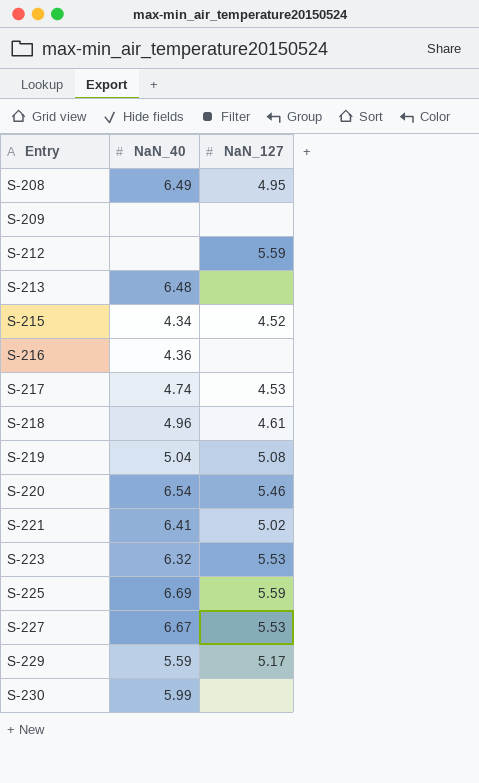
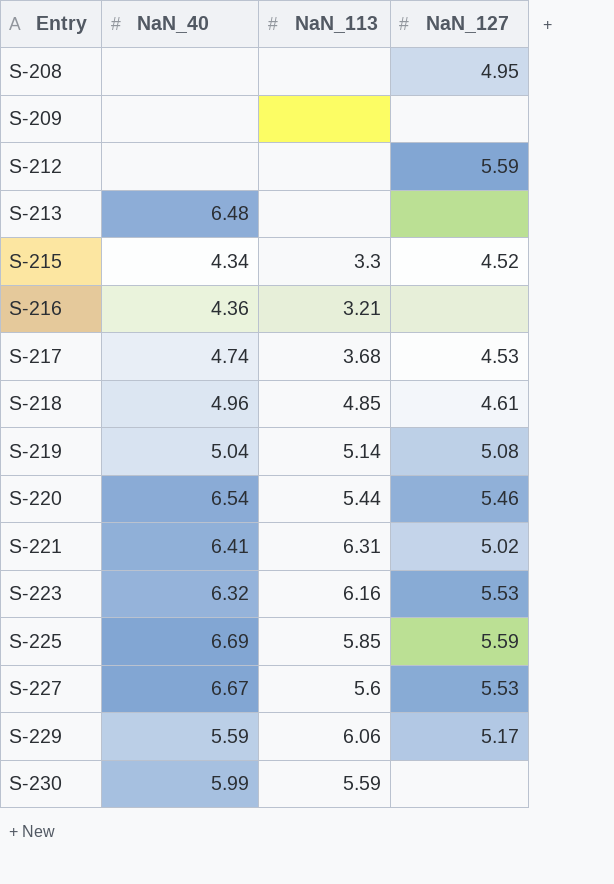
column NaN_113 | position: none -> 3
S-208 | NaN_40: 6.49 -> none

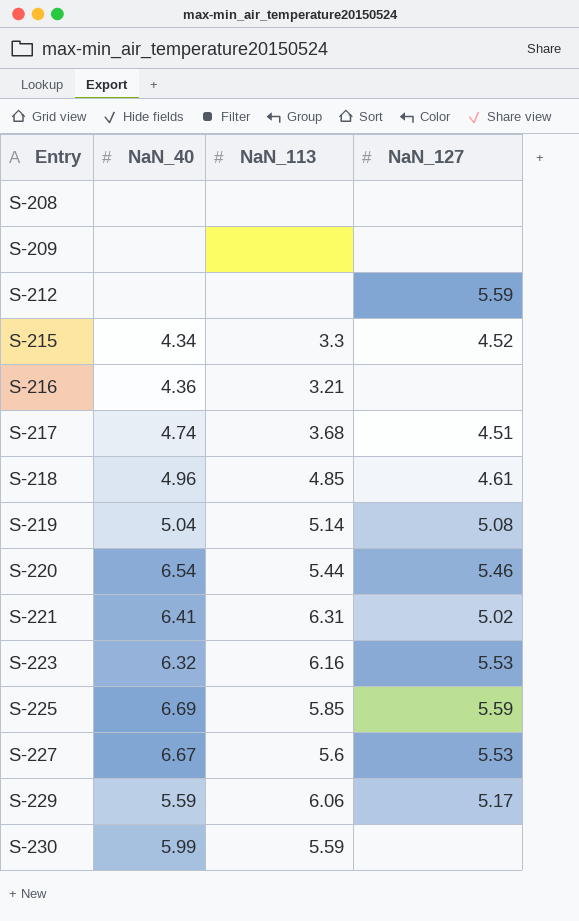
row S-213: 6.48 | none | none -> none
S-208 | NaN_127: 4.95 -> none
S-217 | NaN_127: 4.53 -> 4.51

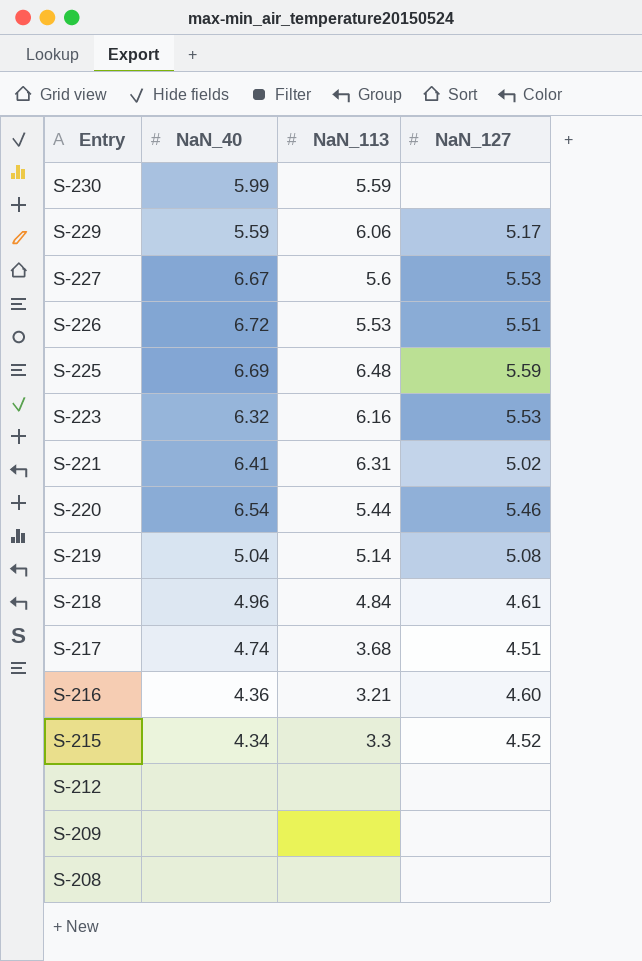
row order: Entry ascending -> Entry descending
row S-226: none -> 6.72 | 5.53 | 5.51
S-225 | NaN_113: 5.85 -> 6.48
S-218 | NaN_113: 4.85 -> 4.84
S-216 | NaN_127: none -> 4.60
S-212 | NaN_127: 5.59 -> none

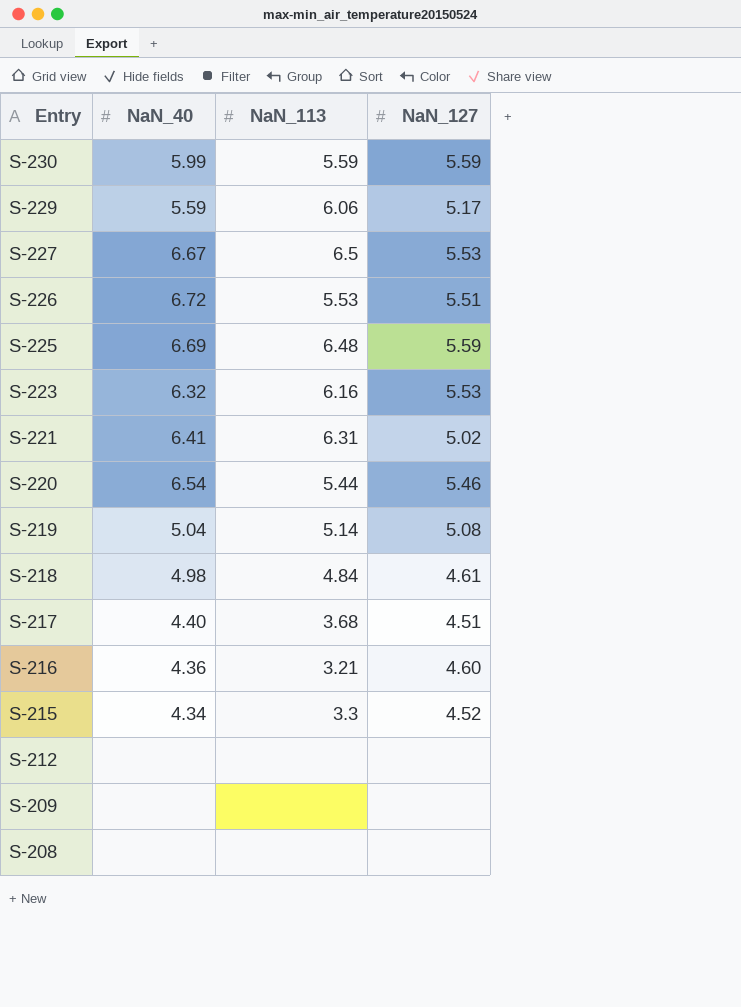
S-230 | NaN_127: none -> 5.59
S-227 | NaN_113: 5.6 -> 6.5
S-218 | NaN_40: 4.96 -> 4.98
S-217 | NaN_40: 4.74 -> 4.40

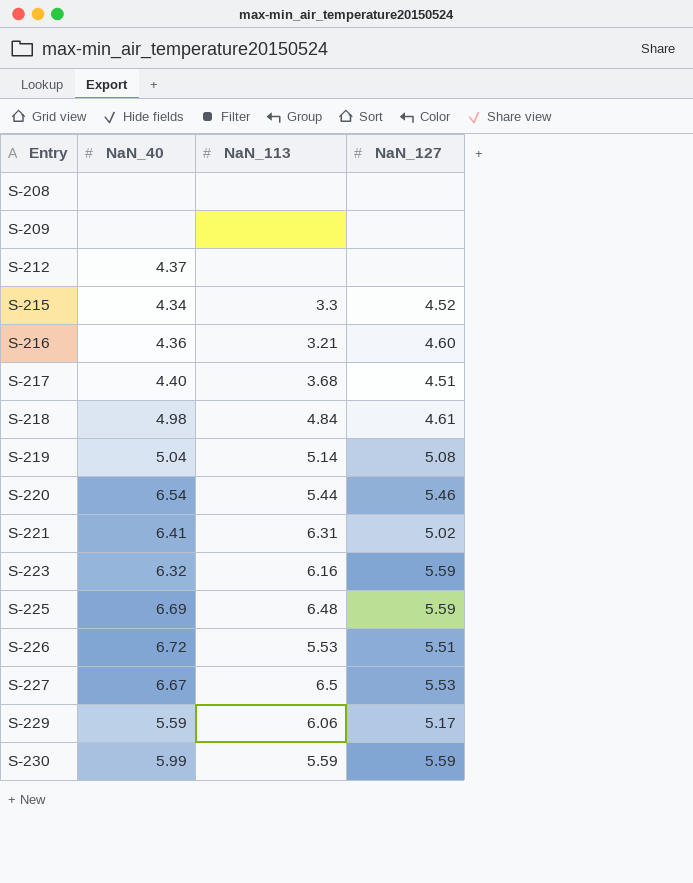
row order: Entry descending -> Entry ascending
S-212 | NaN_40: none -> 4.37
S-223 | NaN_127: 5.53 -> 5.59

